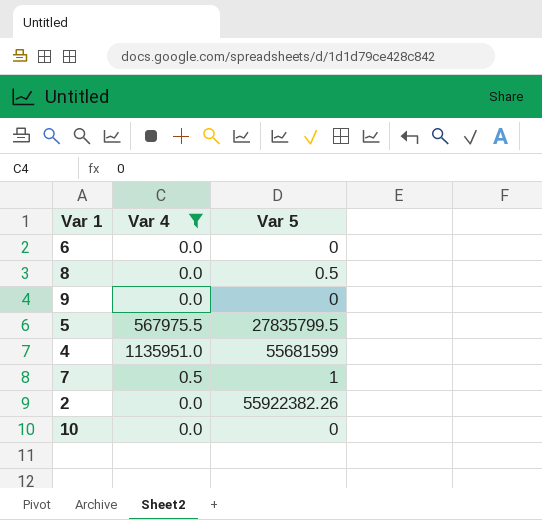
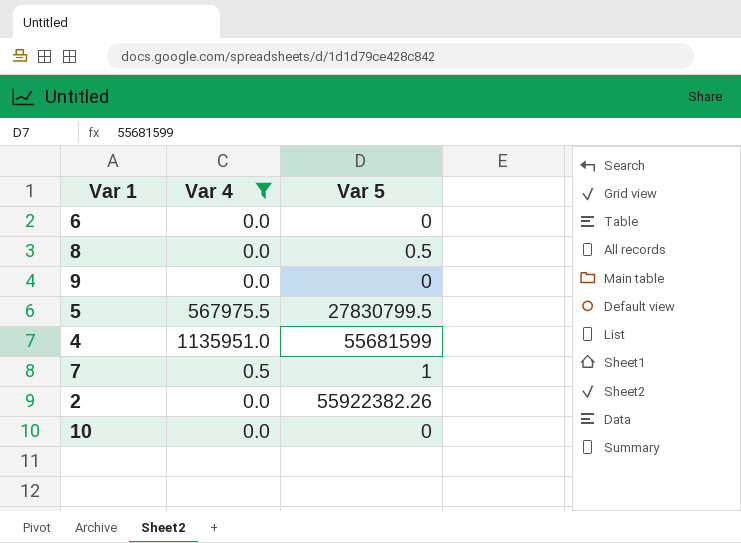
5 | Var 5: 27835799.5 -> 27830799.5

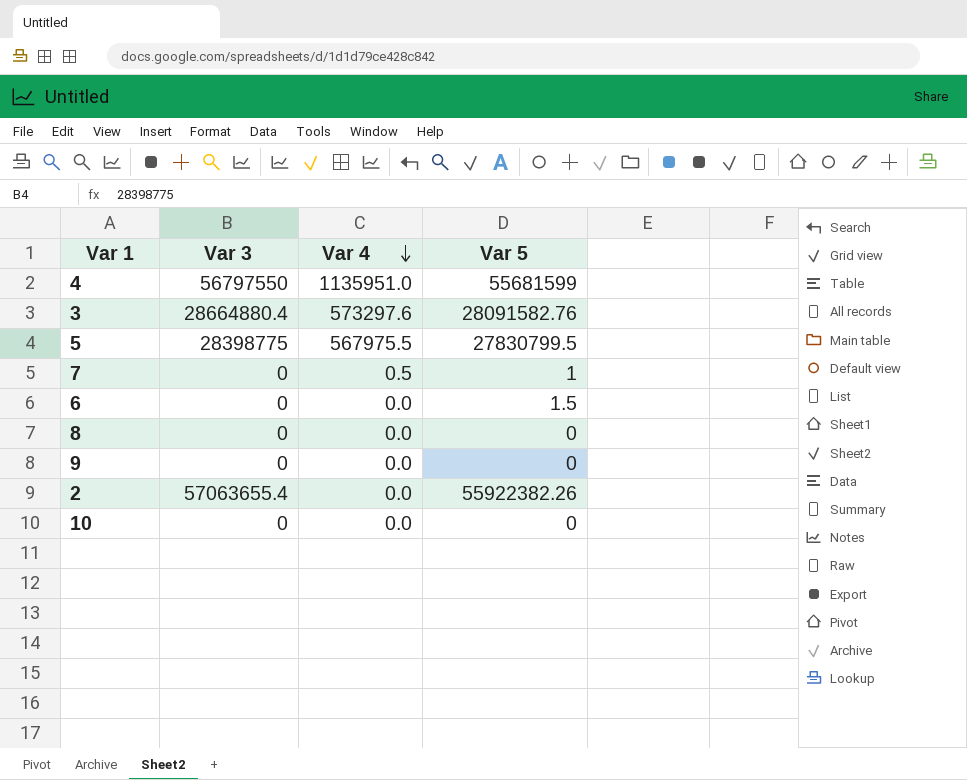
filter: Var 4 != 573297.6 -> none
row order: none -> Var 4 descending
column Var 3 | position: none -> 2
6 | Var 5: 0 -> 1.5
8 | Var 5: 0.5 -> 0

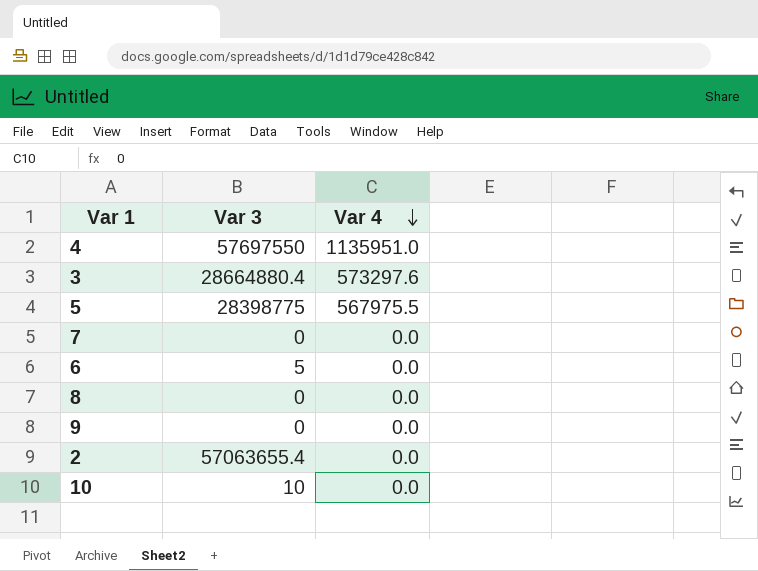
column Var 5 | position: 4 -> none
4 | Var 3: 56797550 -> 57697550
7 | Var 4: 0.5 -> 0.0
6 | Var 3: 0 -> 5
10 | Var 3: 0 -> 10

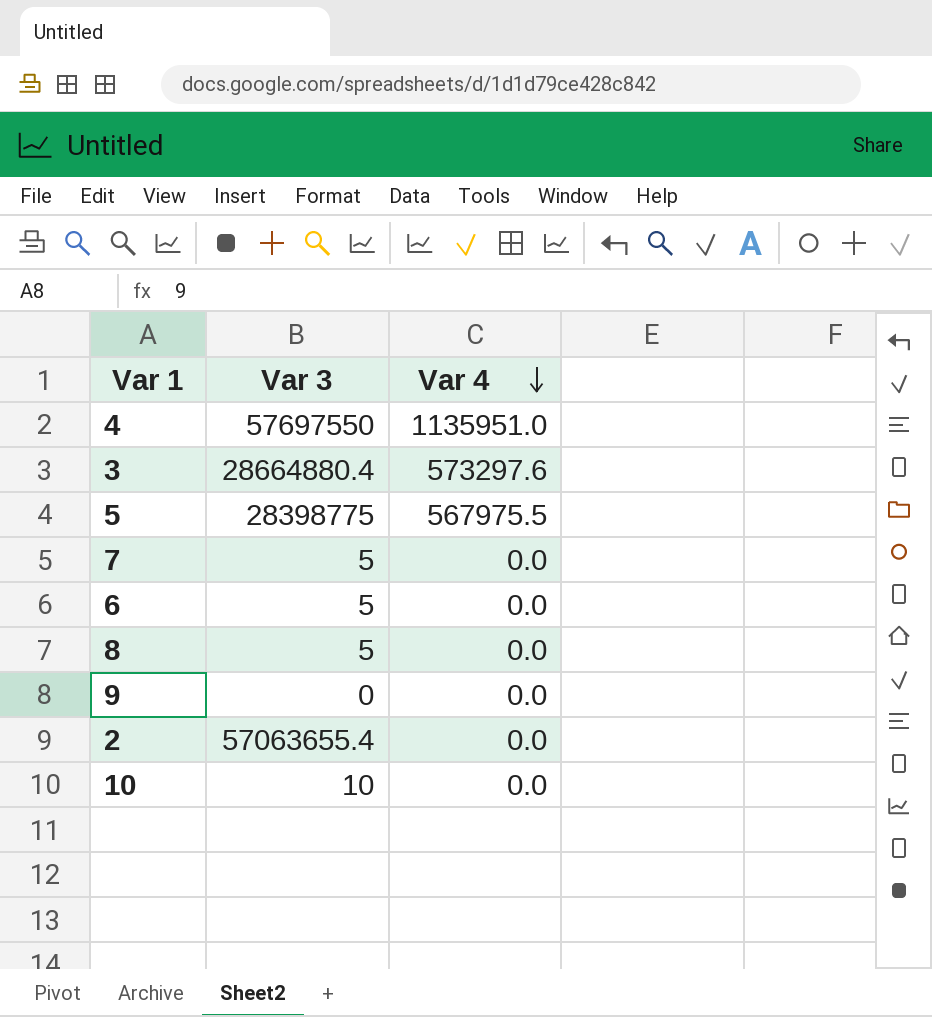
7 | Var 3: 0 -> 5
8 | Var 3: 0 -> 5

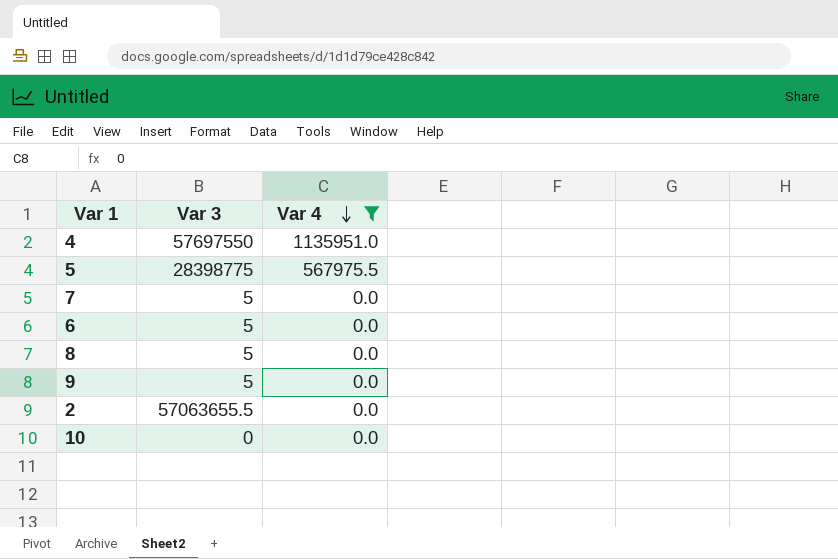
filter: none -> Var 4 != 573297.6
9 | Var 3: 0 -> 5
2 | Var 3: 57063655.4 -> 57063655.5
10 | Var 3: 10 -> 0

